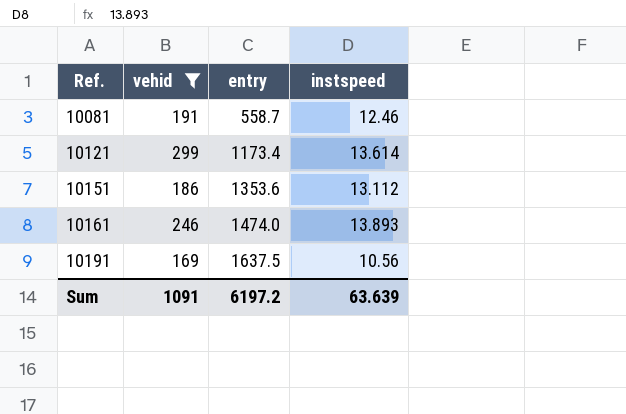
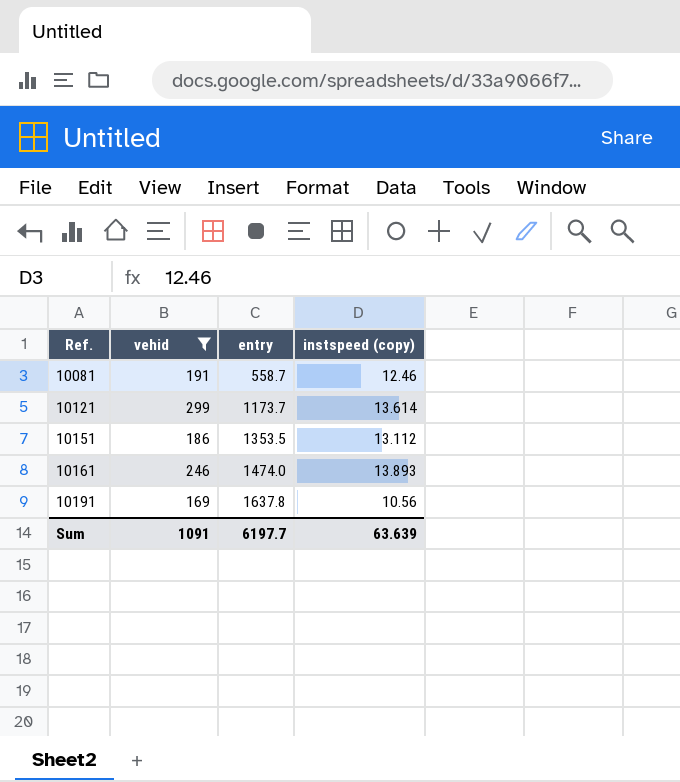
column name: instspeed -> instspeed (copy)
10121 | entry: 1173.4 -> 1173.7
10151 | entry: 1353.6 -> 1353.5
10191 | entry: 1637.5 -> 1637.8
Sum | entry: 6197.2 -> 6197.7

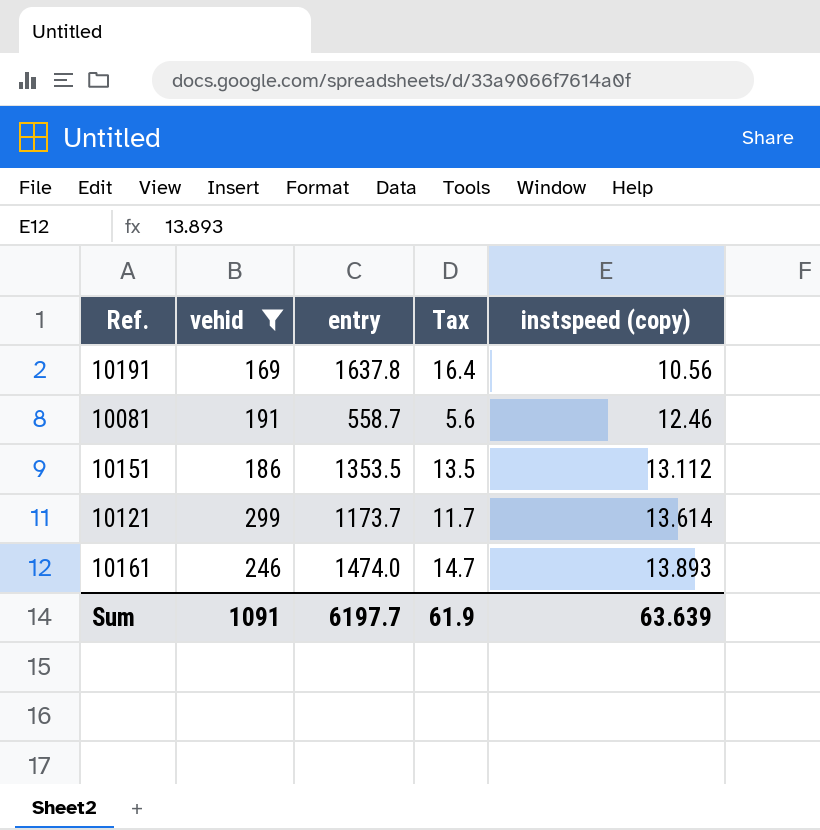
row order: Ref. ascending -> instspeed (copy) ascending
column Tax | formula: none -> [entry] * 0.01

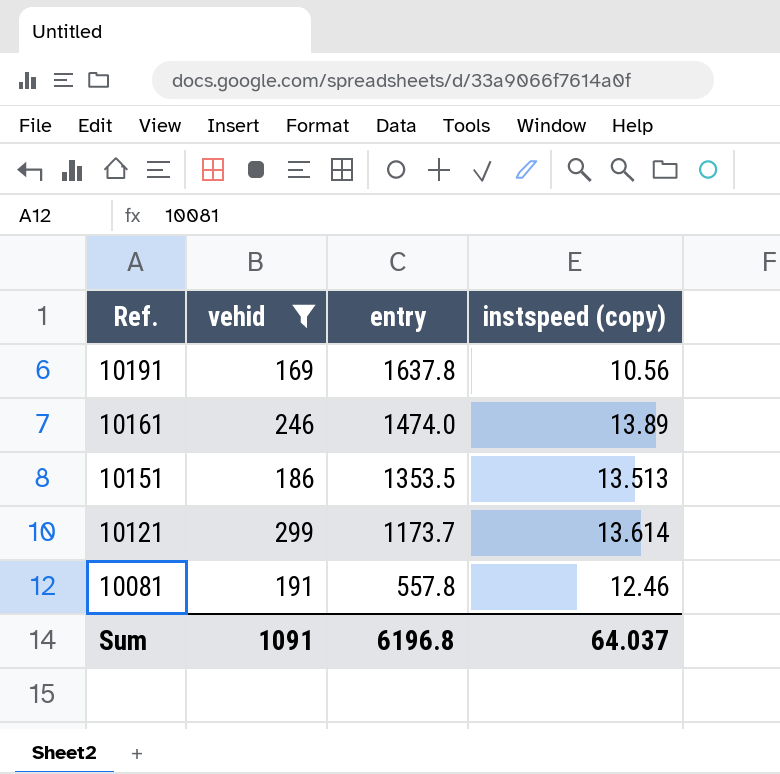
row order: instspeed (copy) ascending -> Ref. descending
column Tax | formula: [entry] * 0.01 -> none
10161 | instspeed (copy): 13.893 -> 13.89
10151 | instspeed (copy): 13.112 -> 13.513
10081 | entry: 558.7 -> 557.8
Sum | entry: 6197.7 -> 6196.8
Sum | instspeed (copy): 63.639 -> 64.037

